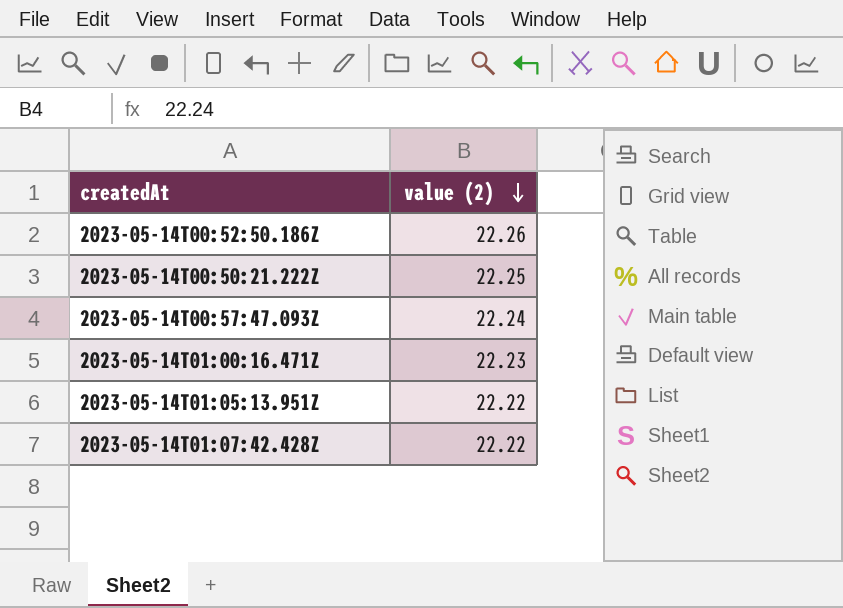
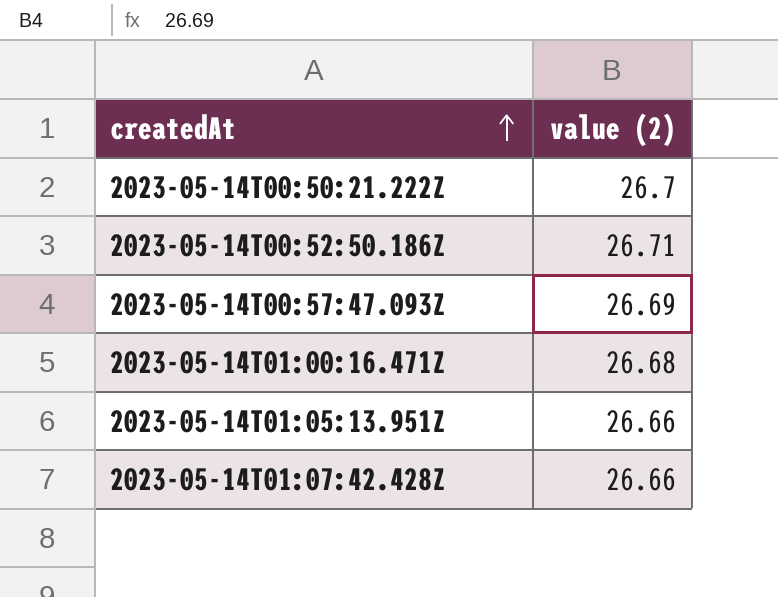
row order: value (2) descending -> createdAt ascending
2023-05-14T00:50:21.222Z | value (2): 22.25 -> 26.7
2023-05-14T00:52:50.186Z | value (2): 22.26 -> 26.71
2023-05-14T00:57:47.093Z | value (2): 22.24 -> 26.69
2023-05-14T01:00:16.471Z | value (2): 22.23 -> 26.68
2023-05-14T01:05:13.951Z | value (2): 22.22 -> 26.66
2023-05-14T01:07:42.428Z | value (2): 22.22 -> 26.66

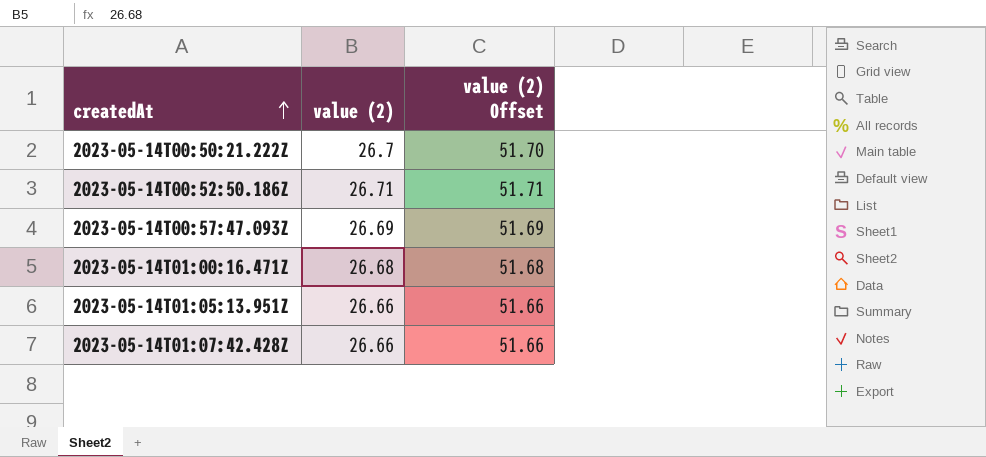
column value (2) Offset | formula: none -> [value (2)] + 25

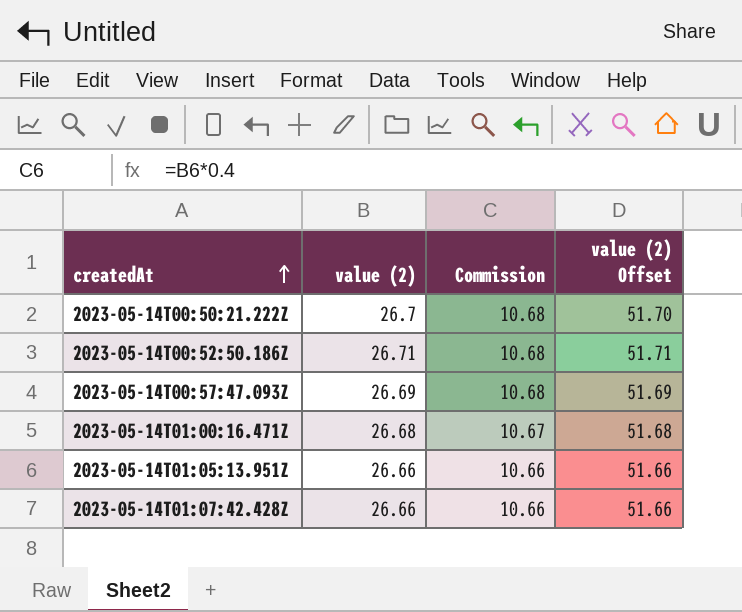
column Commission | formula: none -> [value (2)] * 0.4

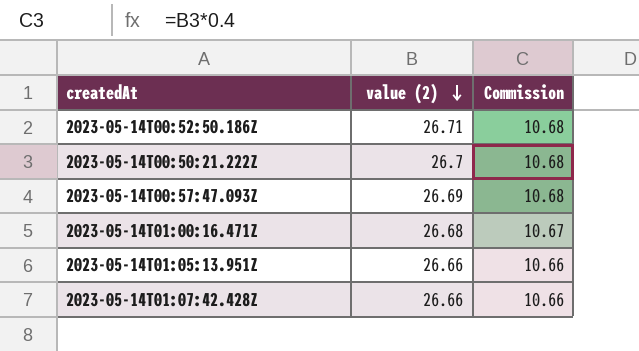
row order: createdAt ascending -> value (2) descending
column value (2) Offset | formula: [value (2)] + 25 -> none

